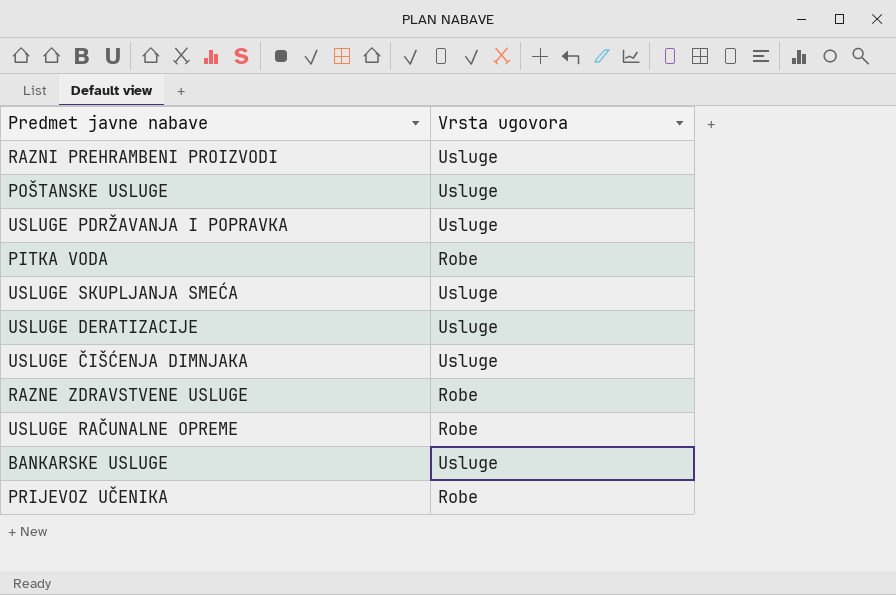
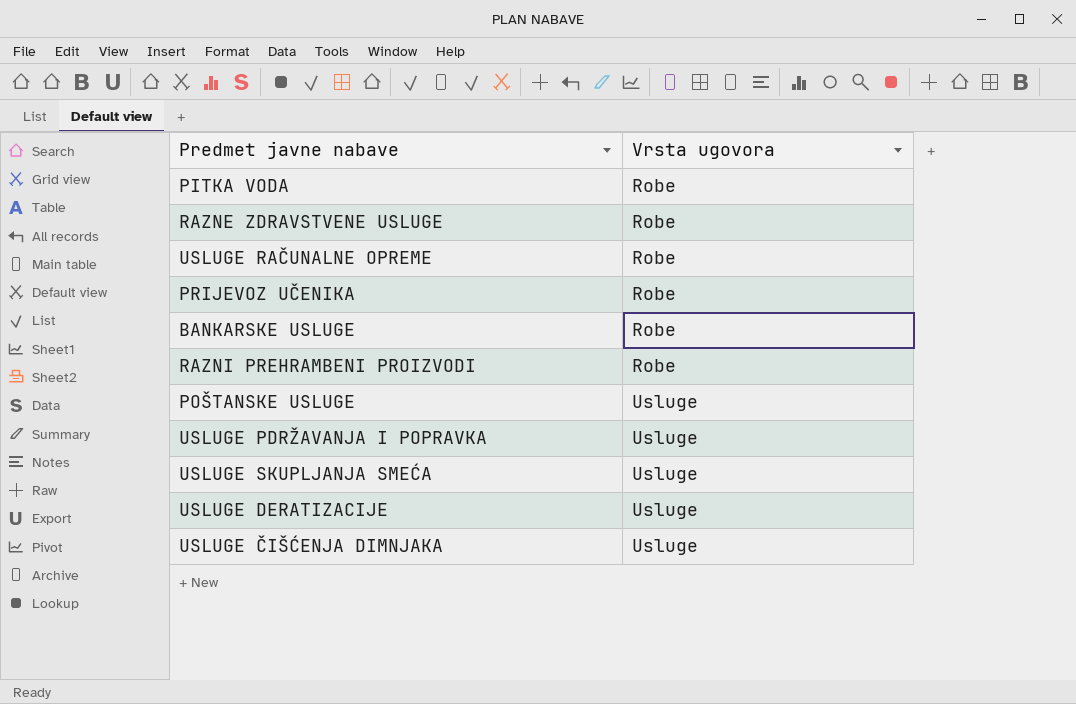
row order: none -> Vrsta ugovora ascending
BANKARSKE USLUGE | Vrsta ugovora: Usluge -> Robe
RAZNI PREHRAMBENI PROIZVODI | Vrsta ugovora: Usluge -> Robe

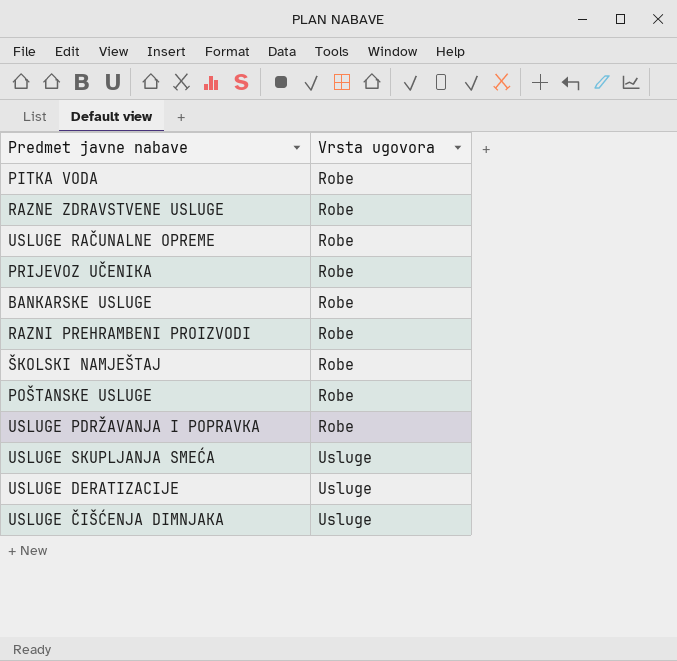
row ŠKOLSKI NAMJEŠTAJ: none -> Robe
POŠTANSKE USLUGE | Vrsta ugovora: Usluge -> Robe
USLUGE PDRŽAVANJA I POPRAVKA | Vrsta ugovora: Usluge -> Robe

